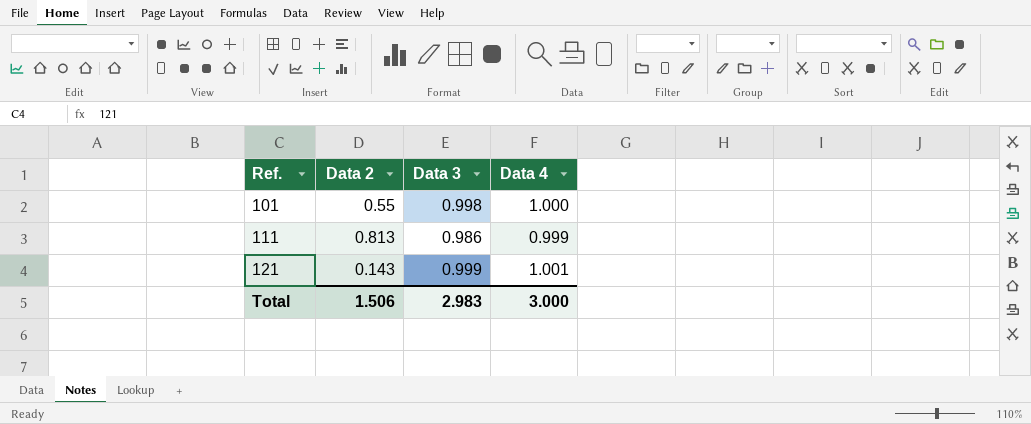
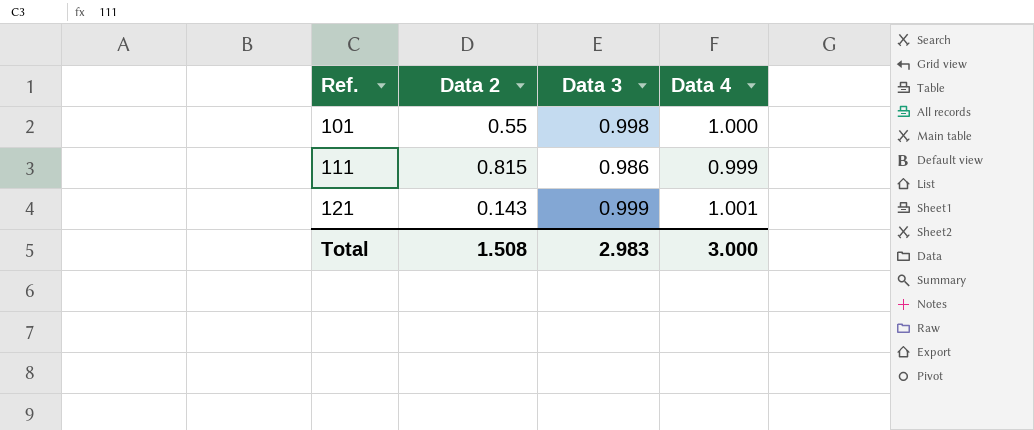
111 | Data 2: 0.813 -> 0.815
Total | Data 2: 1.506 -> 1.508

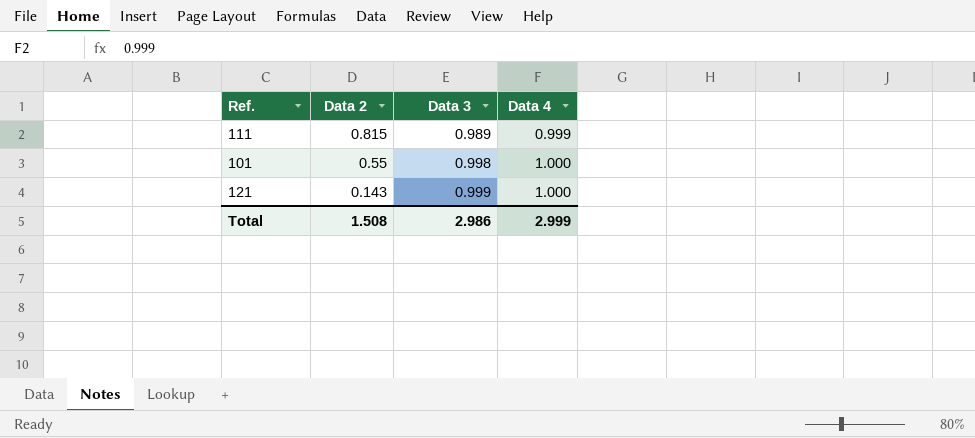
row order: Ref. ascending -> Data 2 descending
111 | Data 3: 0.986 -> 0.989
121 | Data 4: 1.001 -> 1.000
Total | Data 3: 2.983 -> 2.986
Total | Data 4: 3.000 -> 2.999

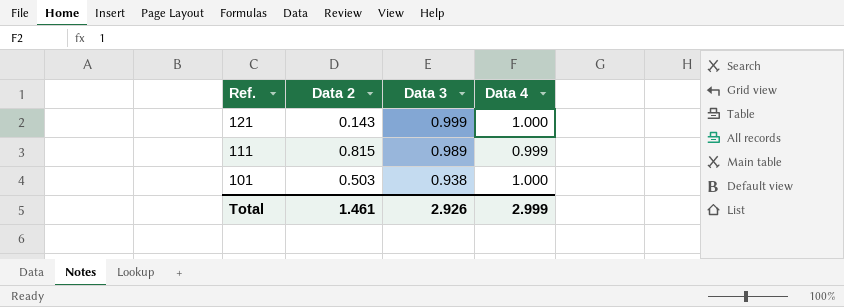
row order: Data 2 descending -> Ref. descending
101 | Data 2: 0.55 -> 0.503
101 | Data 3: 0.998 -> 0.938
Total | Data 2: 1.508 -> 1.461
Total | Data 3: 2.986 -> 2.926

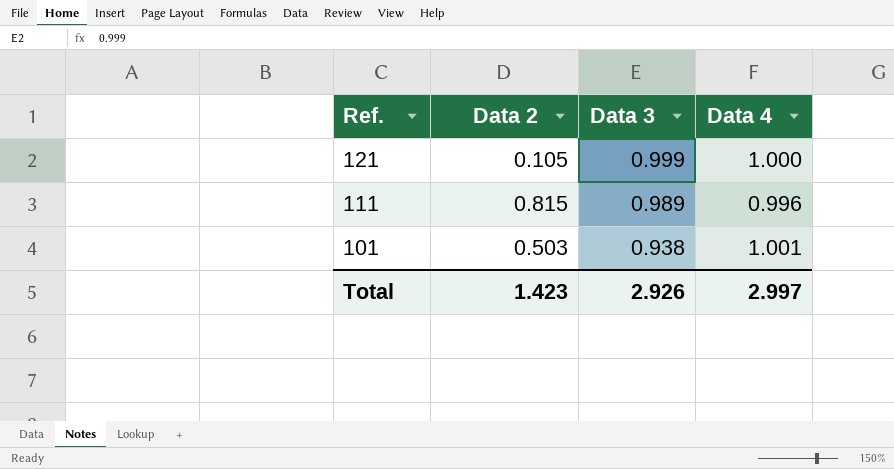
121 | Data 2: 0.143 -> 0.105
111 | Data 4: 0.999 -> 0.996
101 | Data 4: 1.000 -> 1.001
Total | Data 2: 1.461 -> 1.423
Total | Data 4: 2.999 -> 2.997

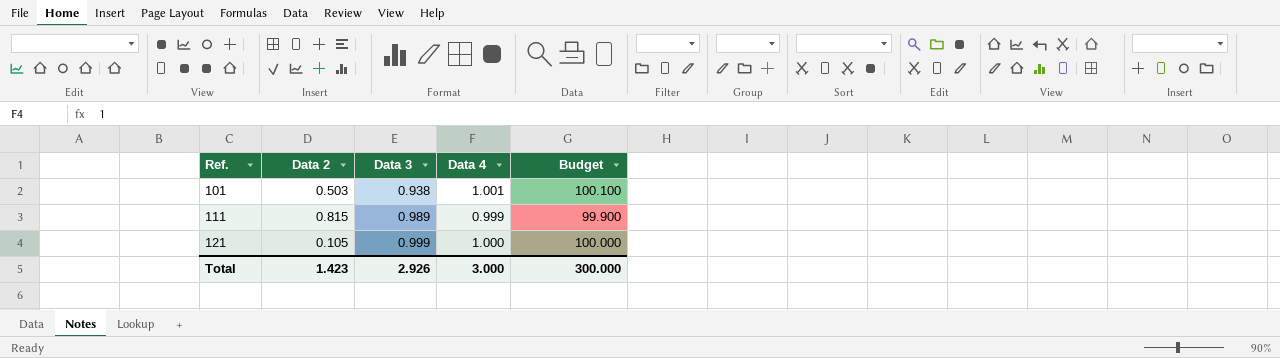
row order: Ref. descending -> Ref. ascending
column Budget | formula: none -> [Data 4] * 100
111 | Data 4: 0.996 -> 0.999
Total | Data 4: 2.997 -> 3.000

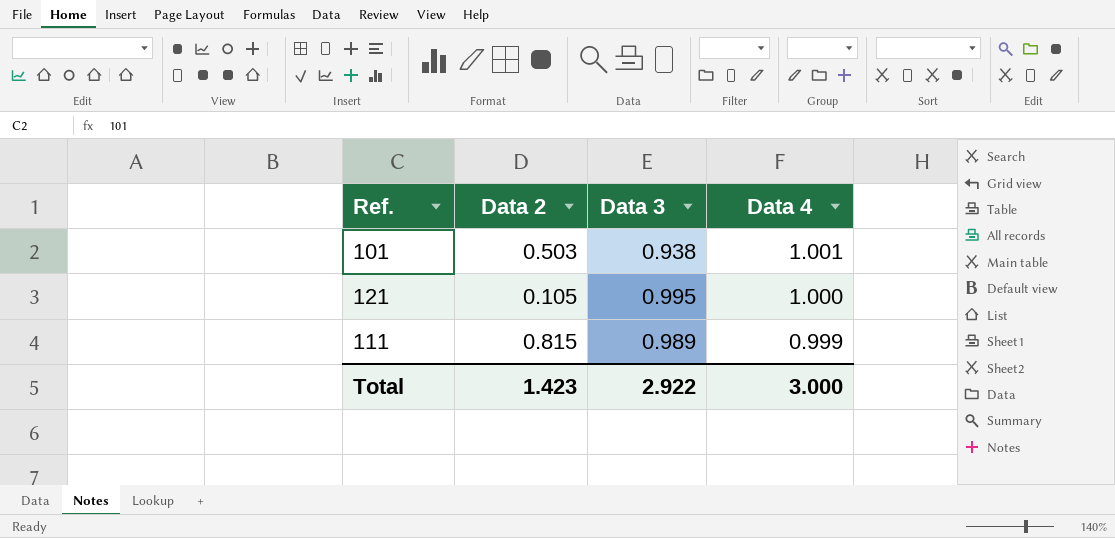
row order: Ref. ascending -> Data 4 descending
column Budget | formula: [Data 4] * 100 -> none
121 | Data 3: 0.999 -> 0.995
Total | Data 3: 2.926 -> 2.922

